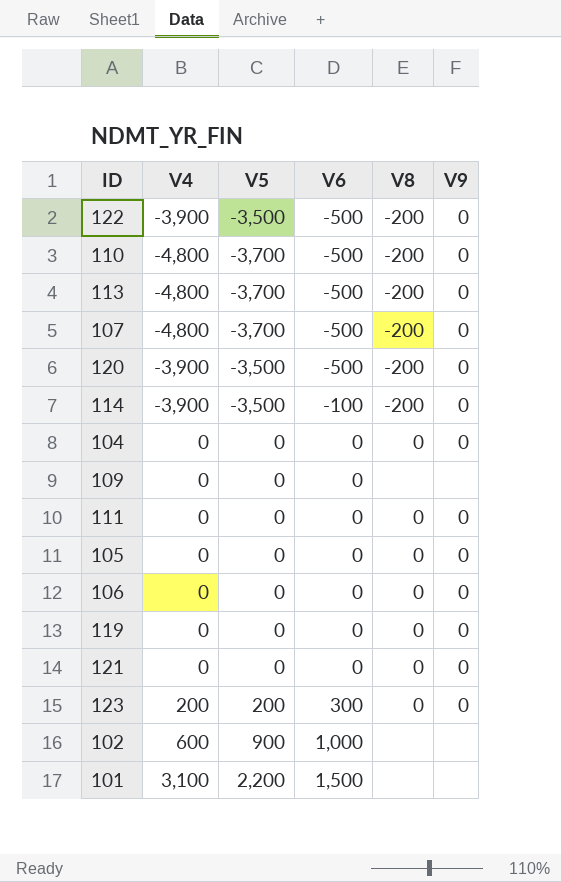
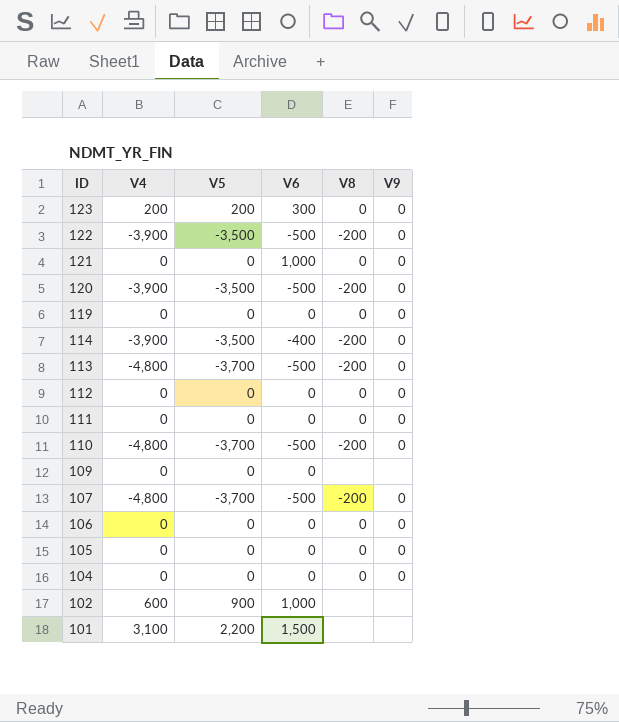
row order: V6 ascending -> ID descending
121 | V6: 0 -> 1,000
114 | V6: -100 -> -400
row 112: none -> 0 | 0 | 0 | 0 | 0

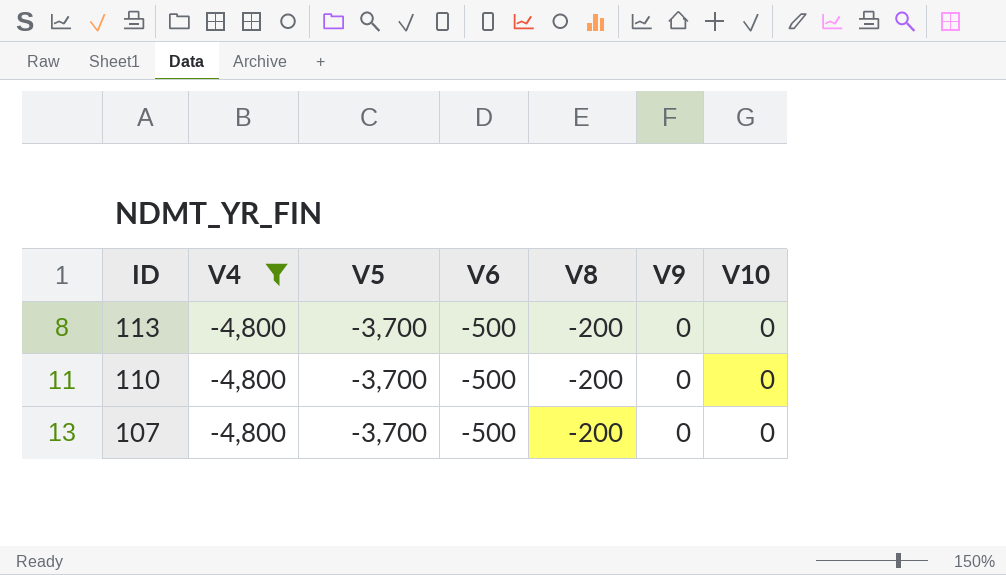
filter: none -> V4 = -4,800
column V10 | position: none -> 7

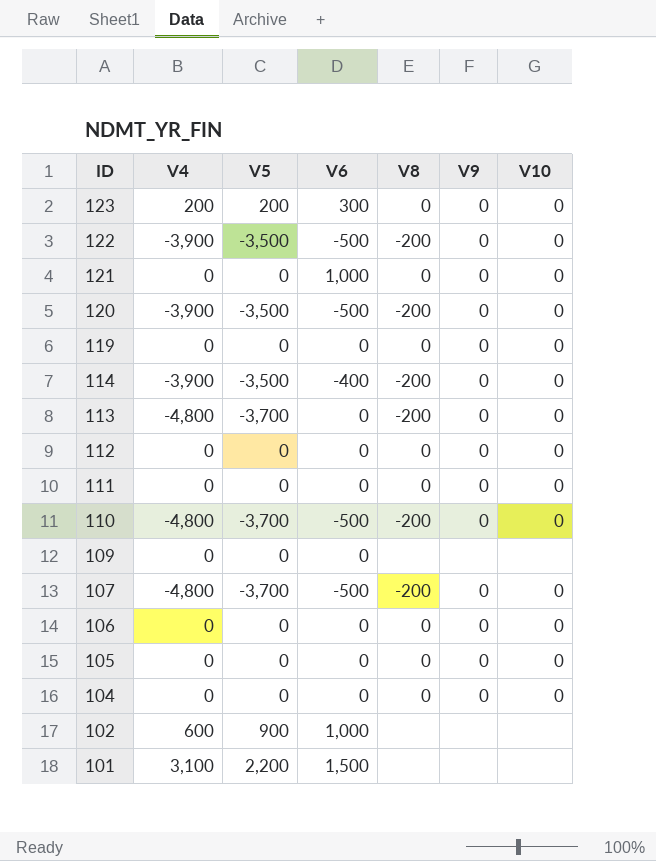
filter: V4 = -4,800 -> none
113 | V6: -500 -> 0

